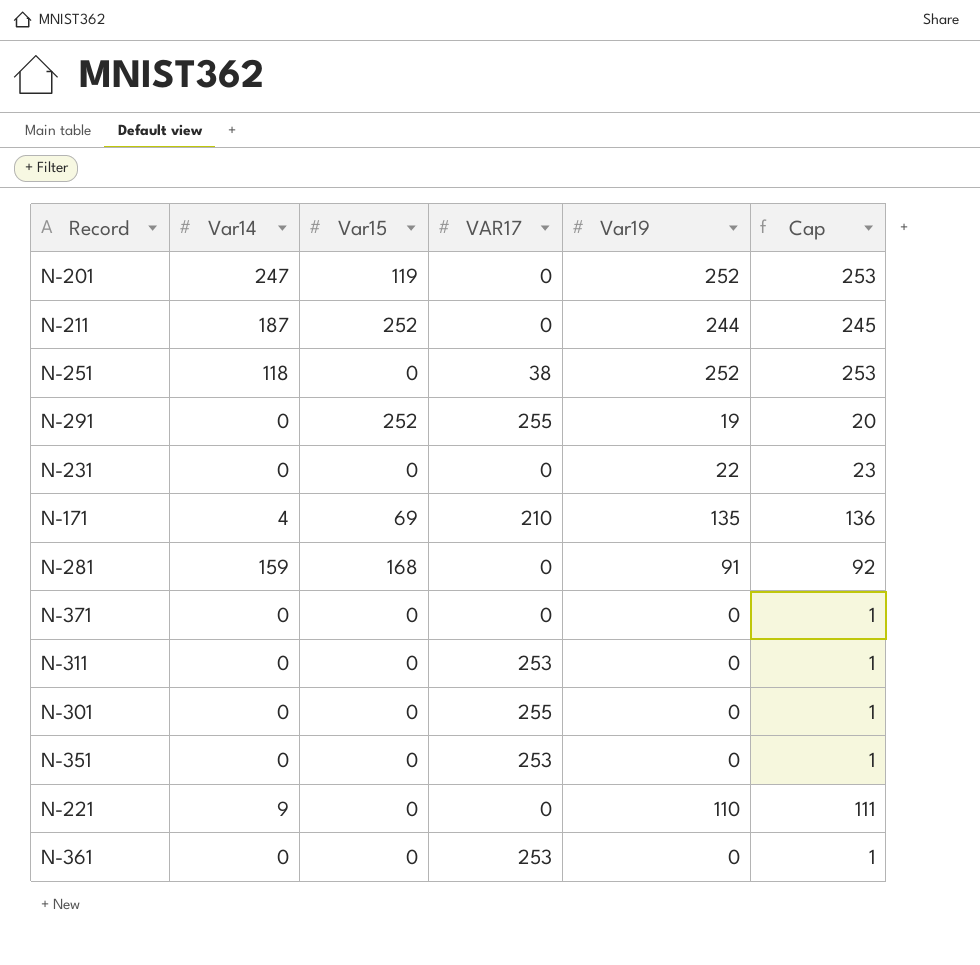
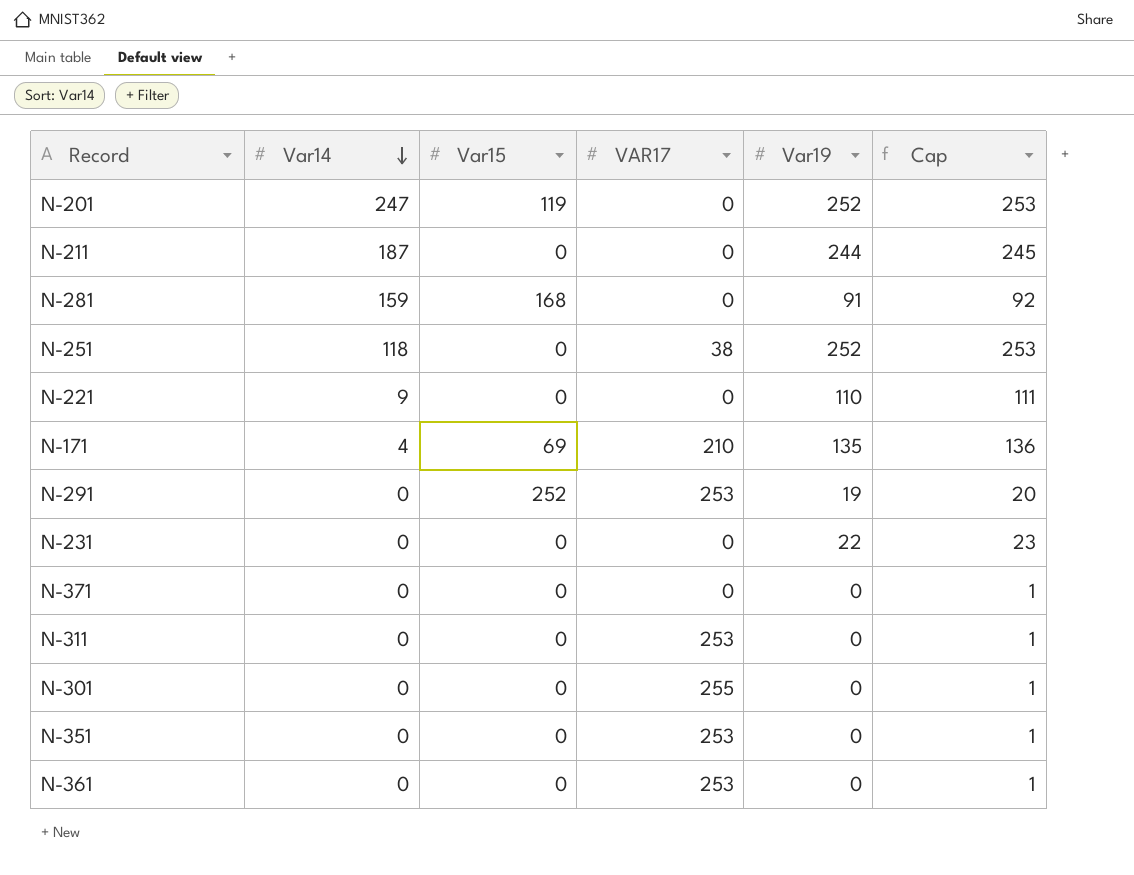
row order: none -> Var14 descending
N-211 | Var15: 252 -> 0
N-291 | VAR17: 255 -> 253

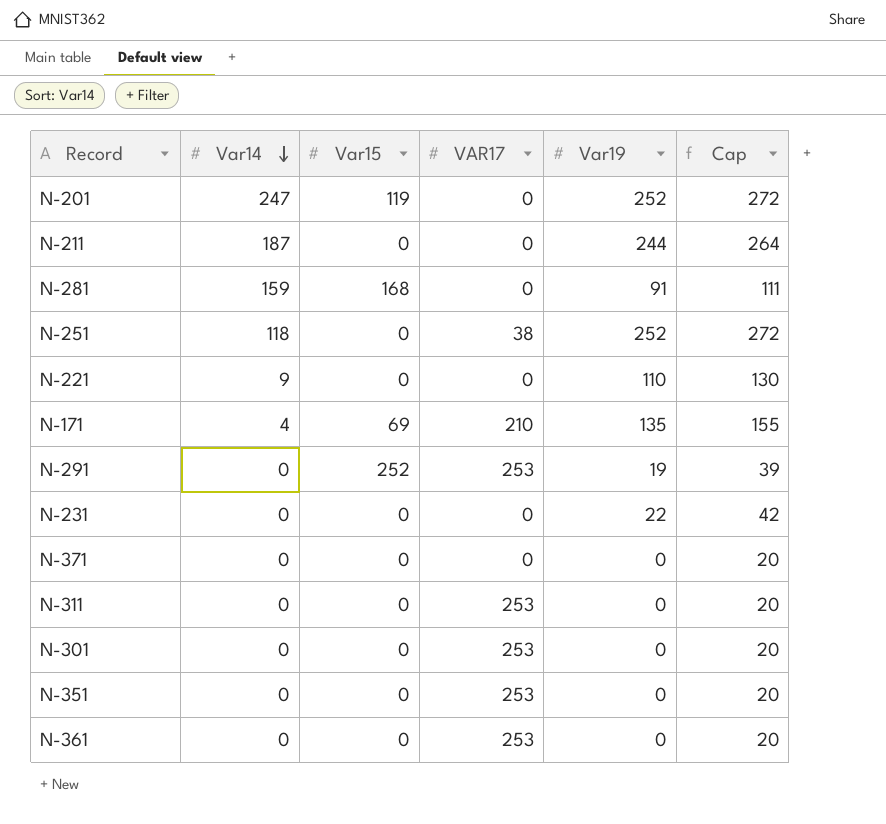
column Cap | formula: [Var19] + 1 -> [Var19] + 20
N-301 | VAR17: 255 -> 253

